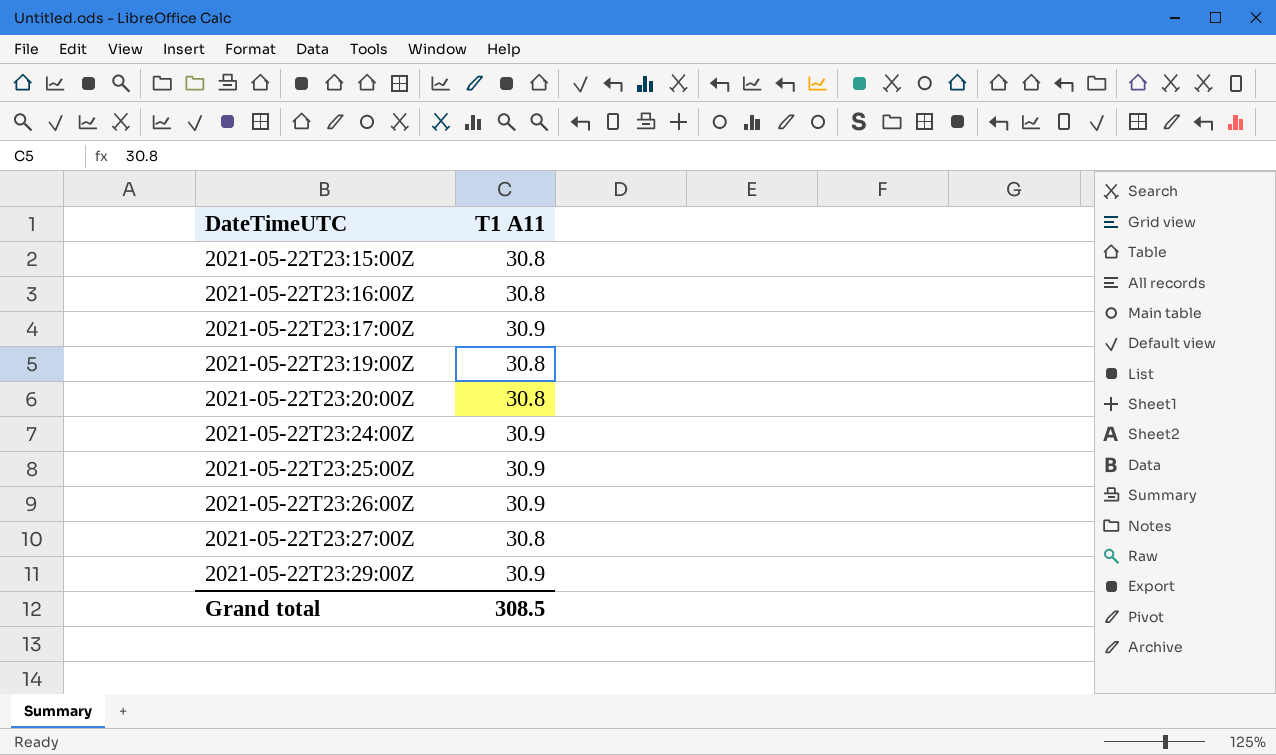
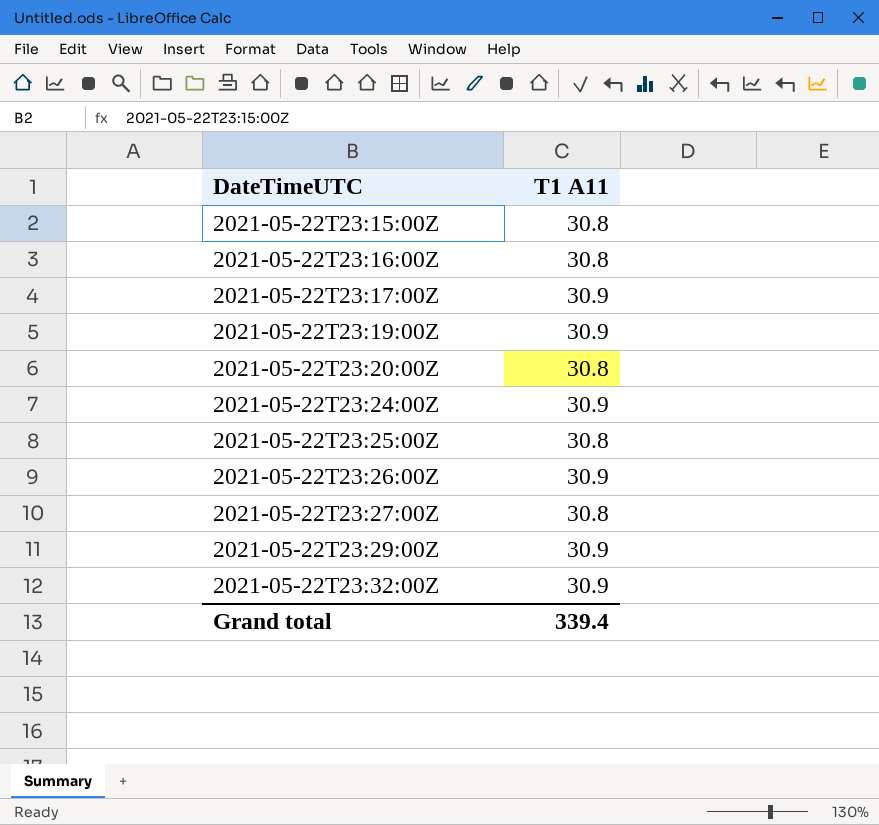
2021-05-22T23:19:00Z | T1 A11: 30.8 -> 30.9
2021-05-22T23:25:00Z | T1 A11: 30.9 -> 30.8
row 2021-05-22T23:32:00Z: none -> 30.9
Grand total | T1 A11: 308.5 -> 339.4

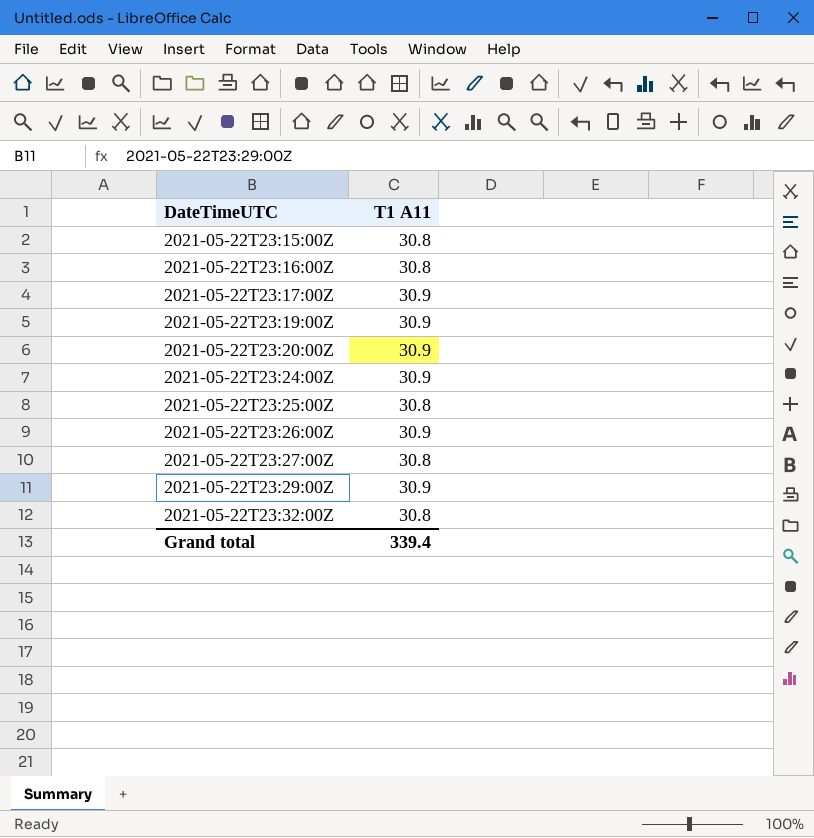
2021-05-22T23:20:00Z | T1 A11: 30.8 -> 30.9
2021-05-22T23:32:00Z | T1 A11: 30.9 -> 30.8

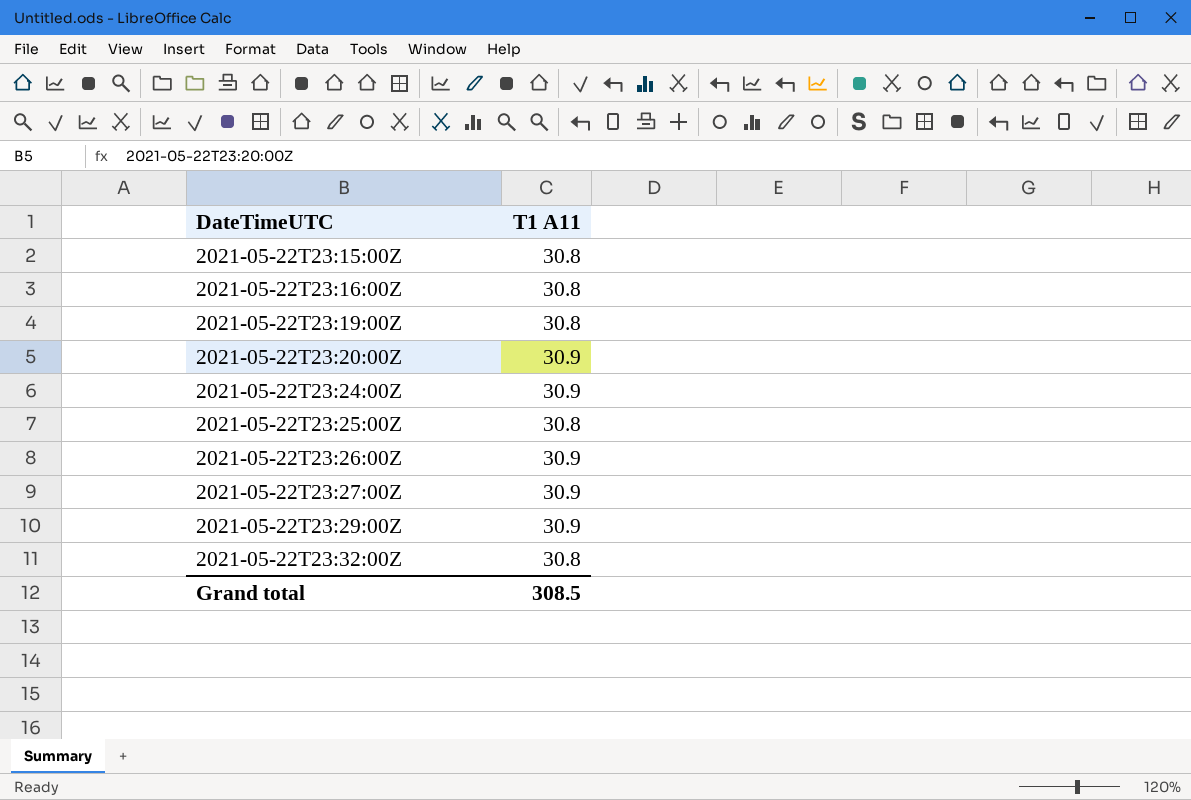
row 2021-05-22T23:17:00Z: 30.9 -> none
2021-05-22T23:19:00Z | T1 A11: 30.9 -> 30.8
2021-05-22T23:27:00Z | T1 A11: 30.8 -> 30.9
Grand total | T1 A11: 339.4 -> 308.5

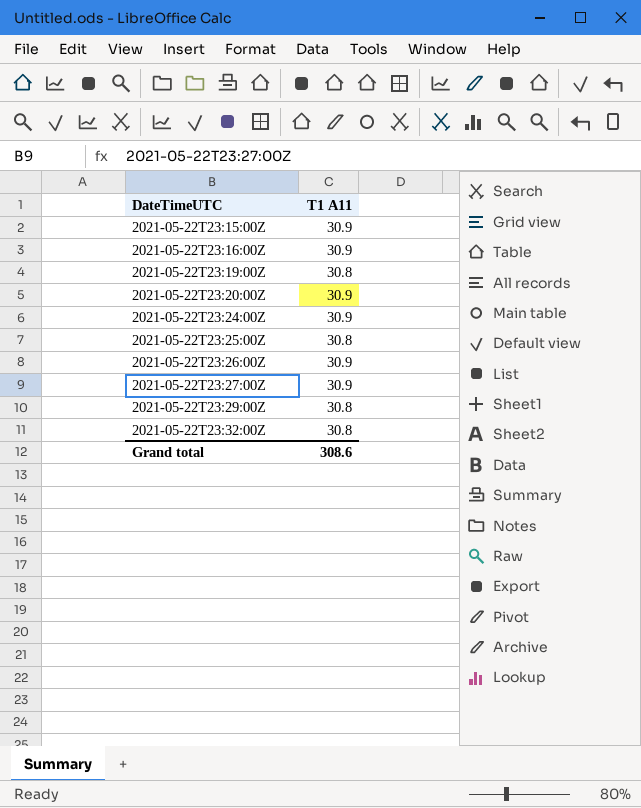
2021-05-22T23:15:00Z | T1 A11: 30.8 -> 30.9
2021-05-22T23:16:00Z | T1 A11: 30.8 -> 30.9
2021-05-22T23:29:00Z | T1 A11: 30.9 -> 30.8
Grand total | T1 A11: 308.5 -> 308.6

